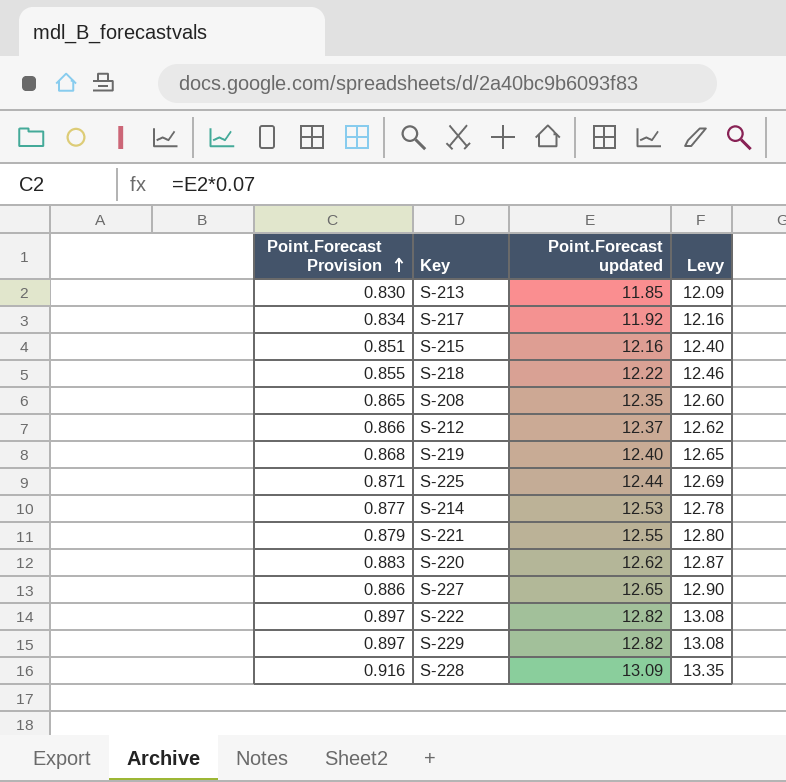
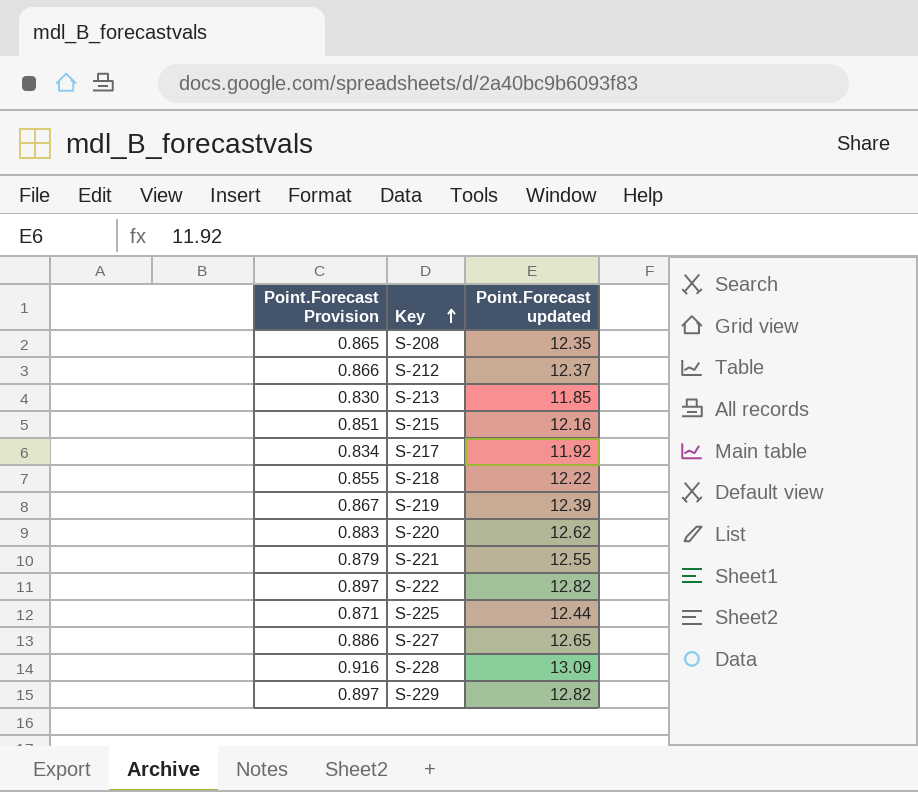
row order: Point.Forecast Provision ascending -> Key ascending
column Levy | formula: [Point.Forecast updated] * 1.02 -> none
row S-214: 0.877 | 12.53 | 12.78 -> none
S-219 | Point.Forecast Provision: 0.868 -> 0.867
S-219 | Point.Forecast updated: 12.40 -> 12.39

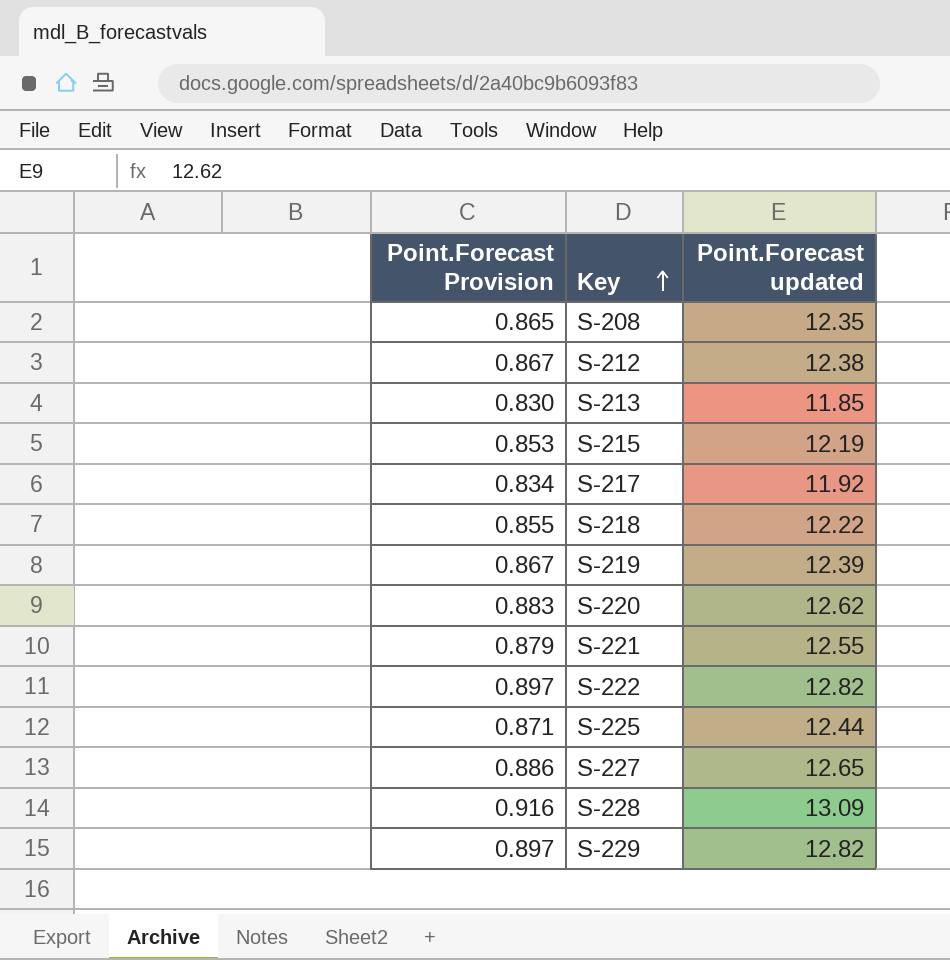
S-212 | Point.Forecast Provision: 0.866 -> 0.867
S-212 | Point.Forecast updated: 12.37 -> 12.38
S-215 | Point.Forecast Provision: 0.851 -> 0.853
S-215 | Point.Forecast updated: 12.16 -> 12.19

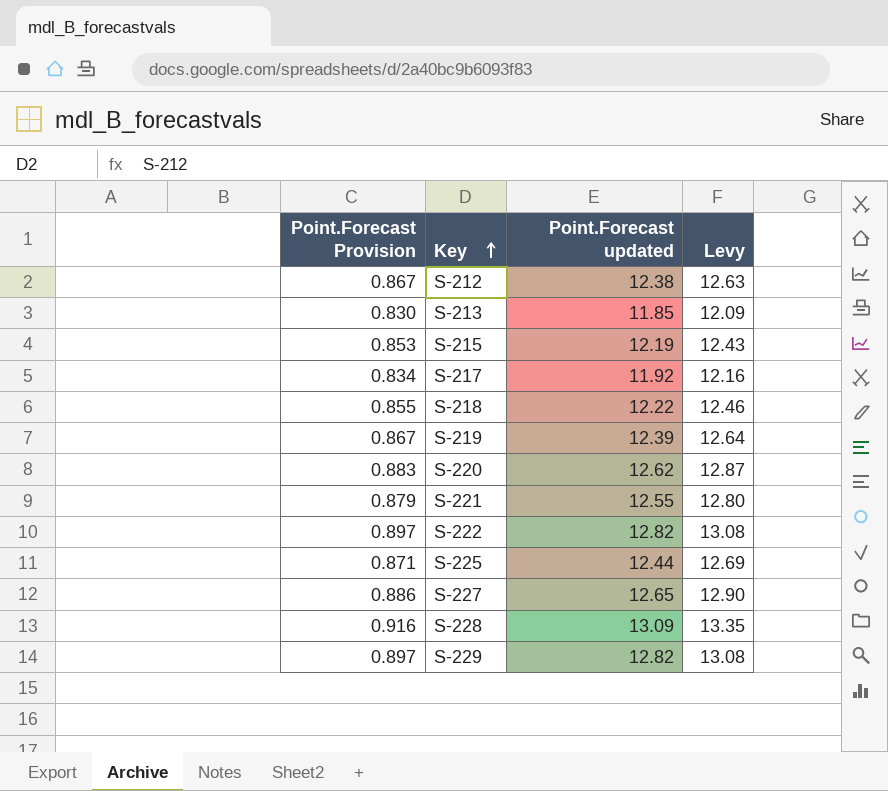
column Levy | formula: none -> [Point.Forecast updated] * 1.02
row S-208: 0.865 | 12.35 -> none

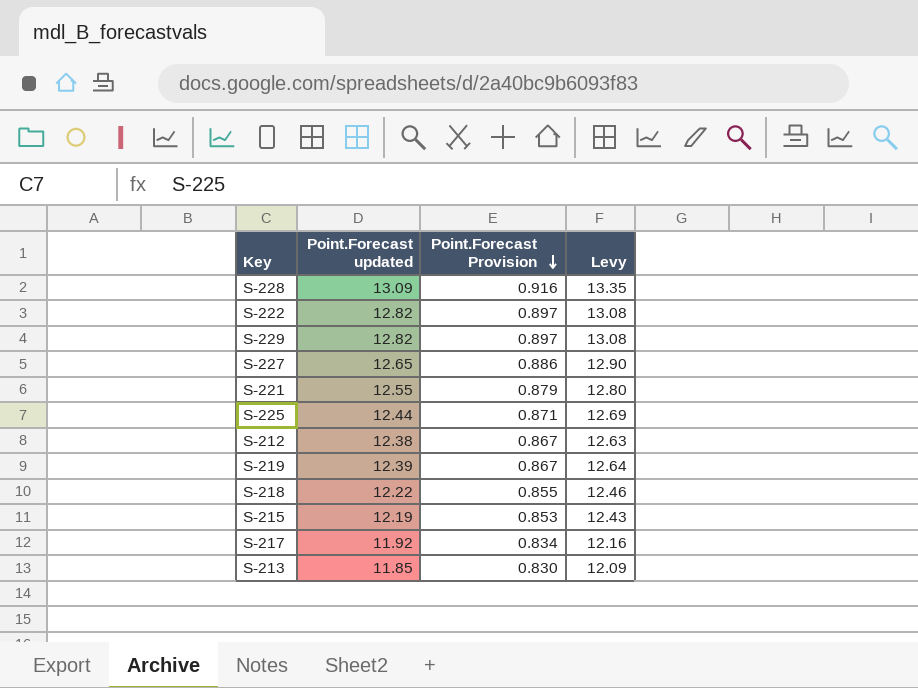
row order: Key ascending -> Point.Forecast Provision descending
column Point.Forecast Provision | position: 1 -> 3
row S-220: 0.883 | 12.62 | 12.87 -> none

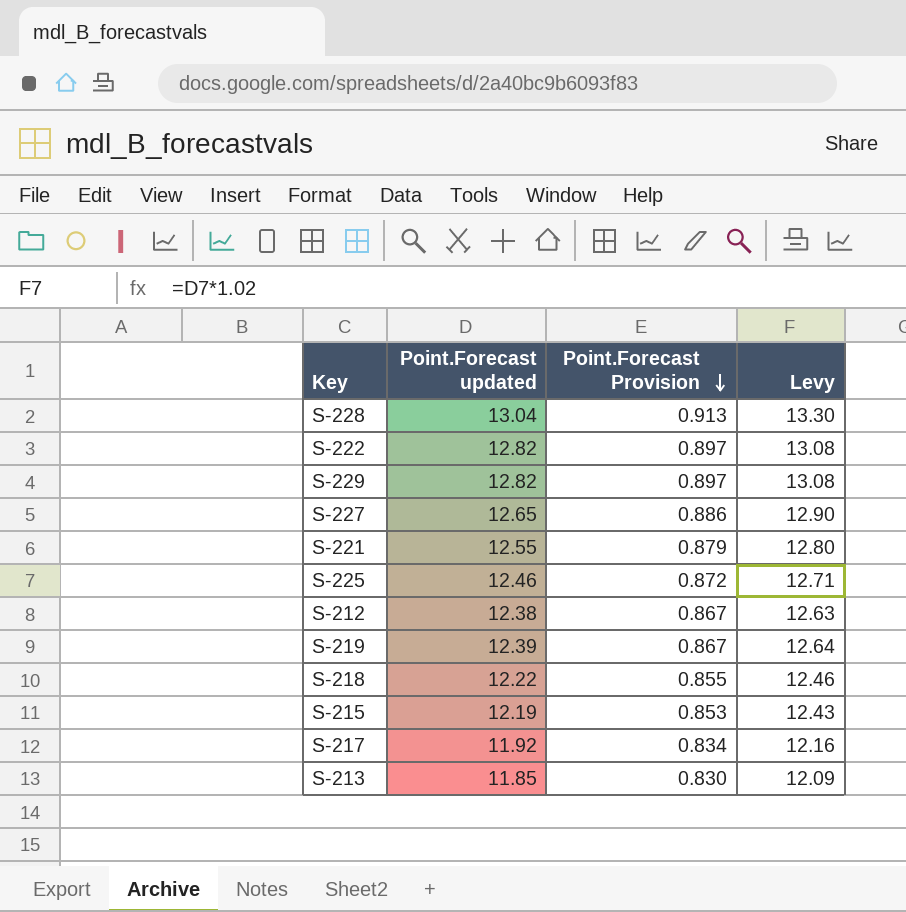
S-228 | Point.Forecast updated: 13.09 -> 13.04
S-228 | Point.Forecast Provision: 0.916 -> 0.913
S-228 | Levy: 13.35 -> 13.30
S-225 | Point.Forecast updated: 12.44 -> 12.46
S-225 | Point.Forecast Provision: 0.871 -> 0.872
S-225 | Levy: 12.69 -> 12.71

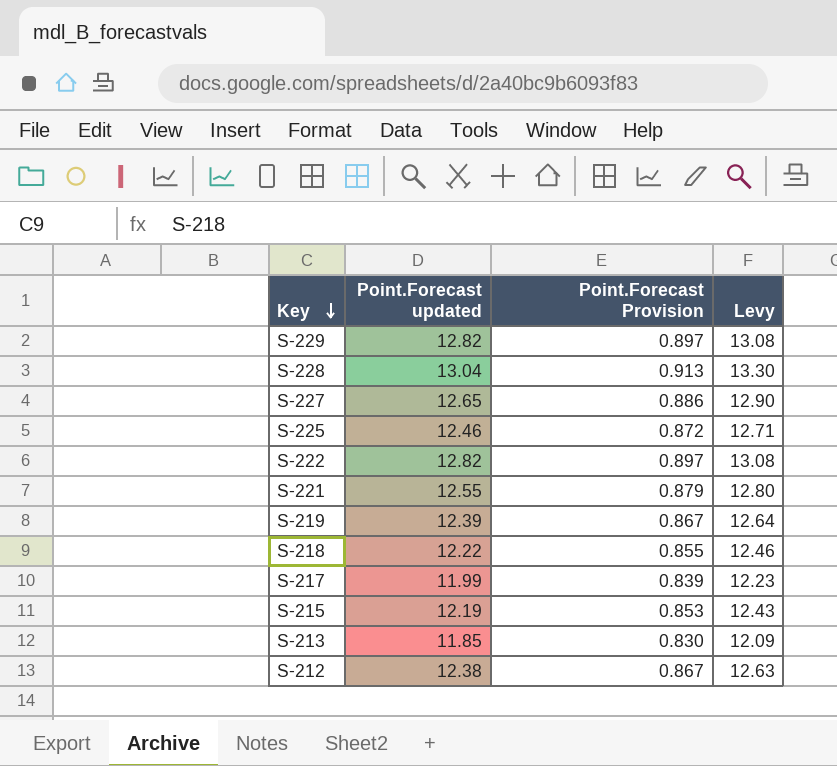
row order: Point.Forecast Provision descending -> Key descending
S-217 | Point.Forecast updated: 11.92 -> 11.99
S-217 | Point.Forecast Provision: 0.834 -> 0.839
S-217 | Levy: 12.16 -> 12.23

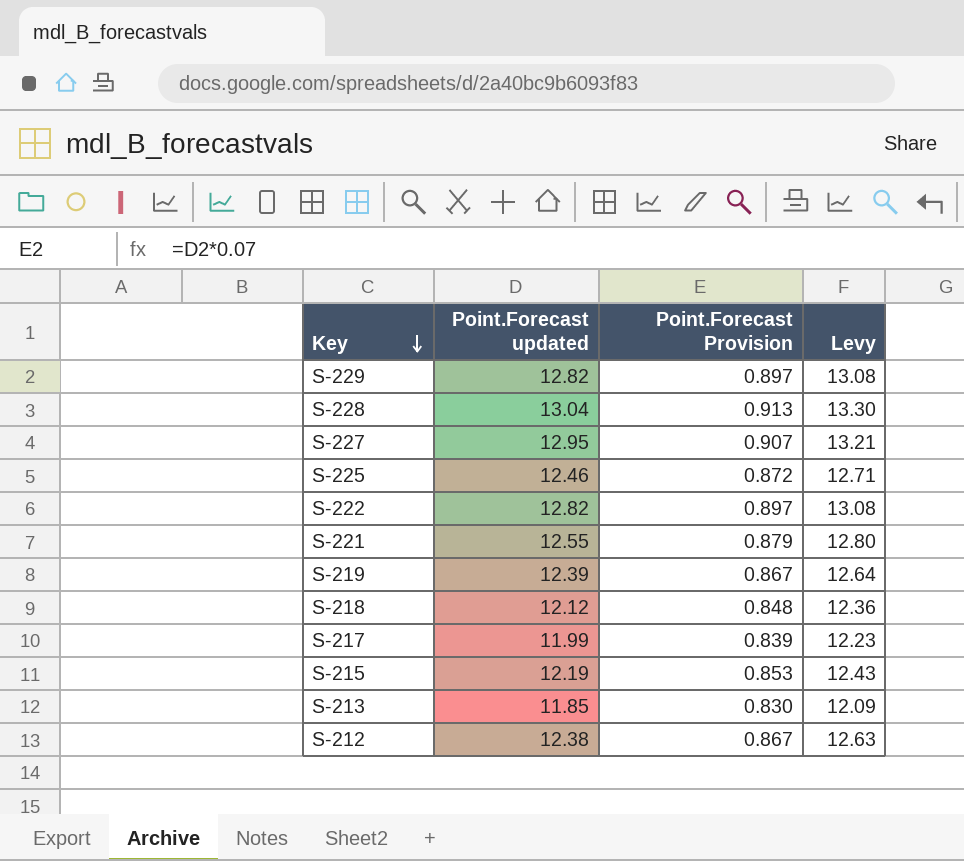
S-227 | Point.Forecast updated: 12.65 -> 12.95
S-227 | Point.Forecast Provision: 0.886 -> 0.907
S-227 | Levy: 12.90 -> 13.21
S-218 | Point.Forecast updated: 12.22 -> 12.12
S-218 | Point.Forecast Provision: 0.855 -> 0.848
S-218 | Levy: 12.46 -> 12.36

